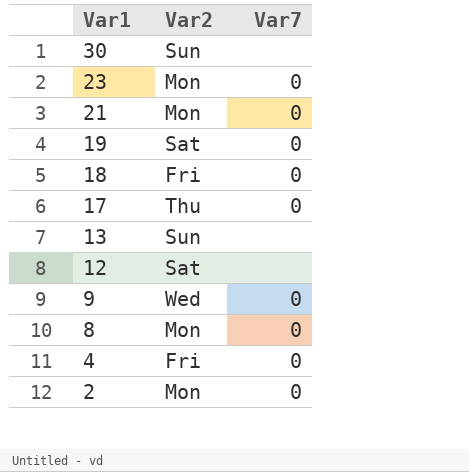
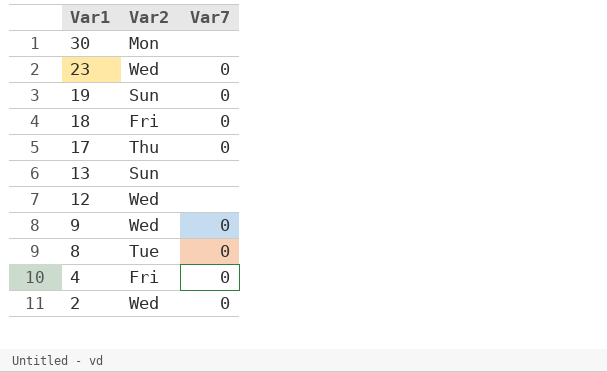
row 21: Mon | 0 -> none
30 | Var2: Sun -> Mon
23 | Var2: Mon -> Wed
19 | Var2: Sat -> Sun
12 | Var2: Sat -> Wed
8 | Var2: Mon -> Tue
2 | Var2: Mon -> Wed

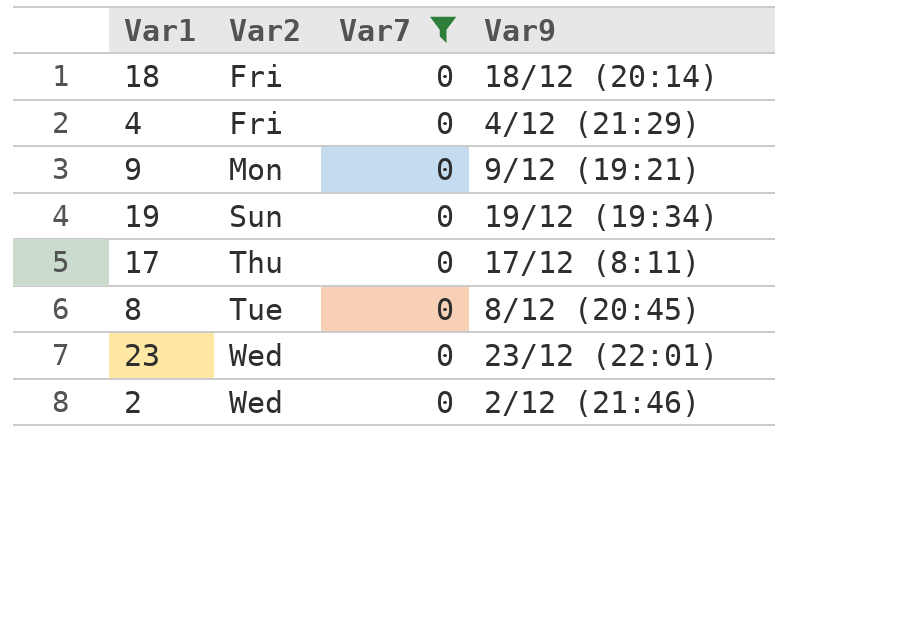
filter: none -> Var7 = 0
row order: Var1 descending -> Var2 ascending
column Var9 | position: none -> 4
9 | Var2: Wed -> Mon

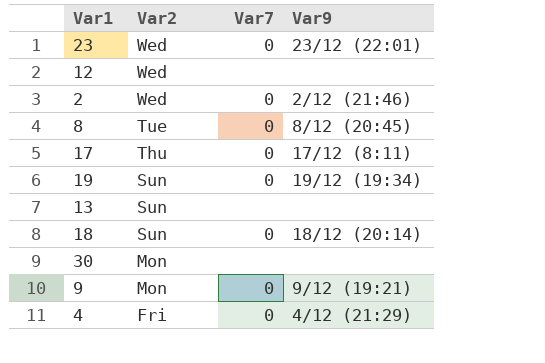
filter: Var7 = 0 -> none
row order: Var2 ascending -> Var2 descending
18 | Var2: Fri -> Sun

